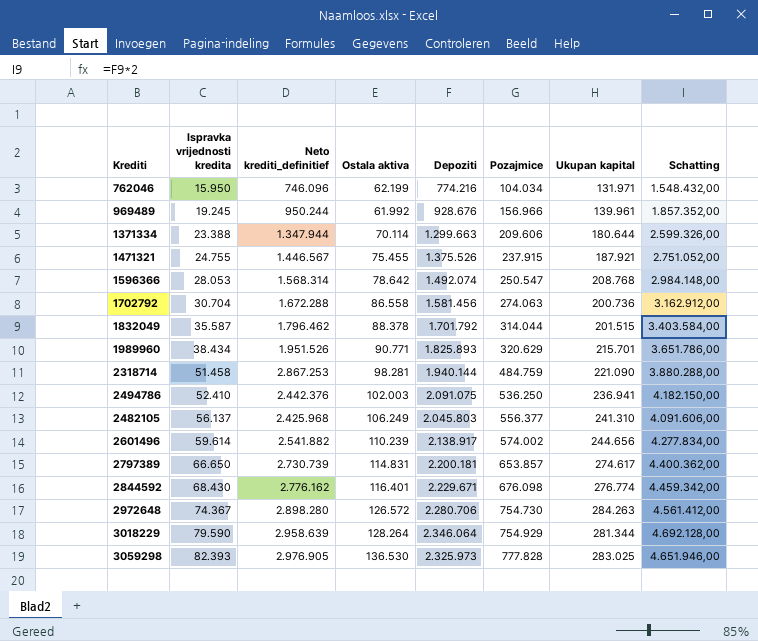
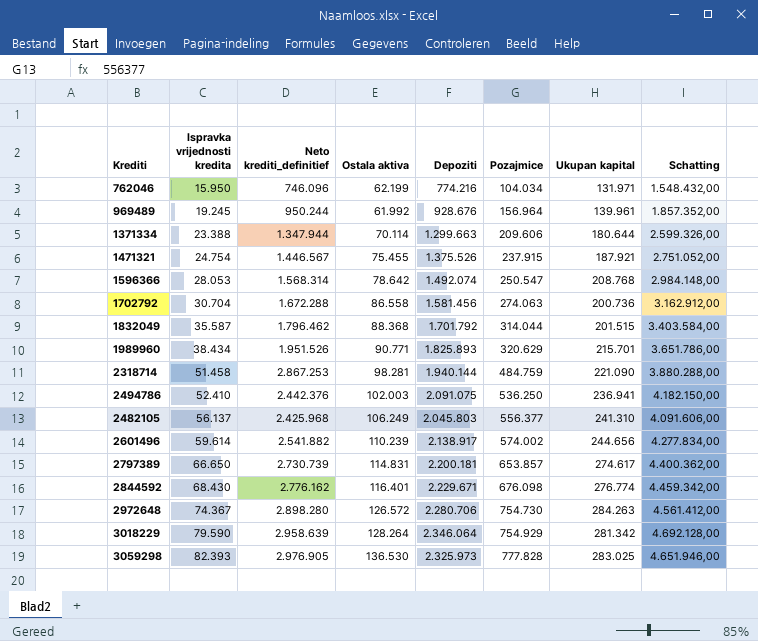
969489 | Pozajmice: 156.966 -> 156.964
1471321 | Ispravka vrijednosti kredita: 24.755 -> 24.754
1832049 | Ostala aktiva: 88.378 -> 88.368
3018229 | Ukupan kapital: 281.344 -> 281.342

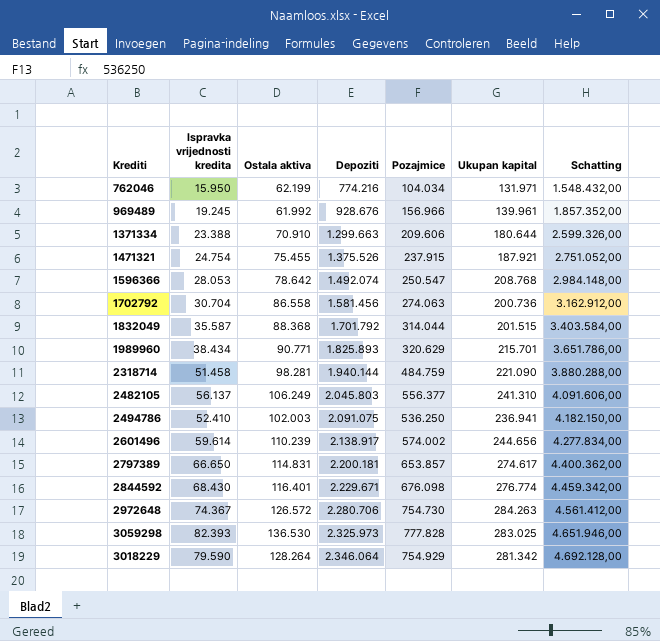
row order: Ispravka vrijednosti kredita ascending -> Depoziti ascending
column Neto krediti_definitief | position: 3 -> none
969489 | Pozajmice: 156.964 -> 156.966
1371334 | Ostala aktiva: 70.114 -> 70.910

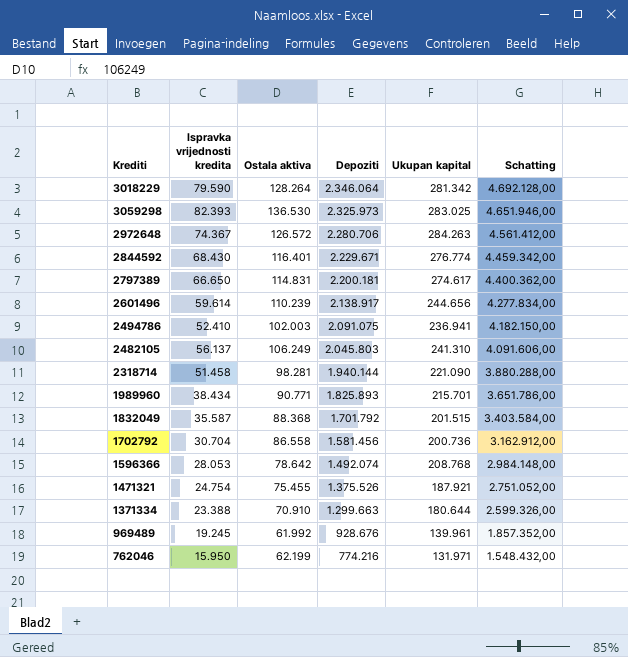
row order: Depoziti ascending -> Depoziti descending
column Pozajmice | position: 5 -> none

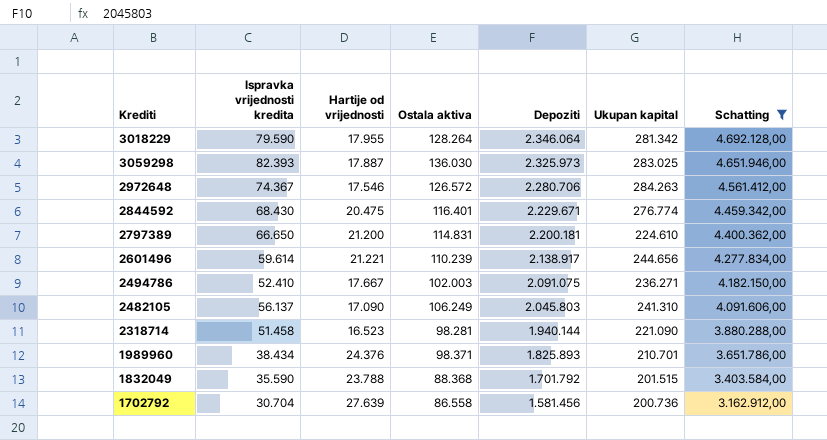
filter: none -> Schatting >= 3.162.912,00
column Hartije od vrijednosti | position: none -> 3
3059298 | Ostala aktiva: 136.530 -> 136.030
2797389 | Ukupan kapital: 274.617 -> 224.610
2494786 | Ukupan kapital: 236.941 -> 236.271
1989960 | Ostala aktiva: 90.771 -> 98.371
1989960 | Ukupan kapital: 215.701 -> 210.701
1832049 | Ispravka vrijednosti kredita: 35.587 -> 35.590

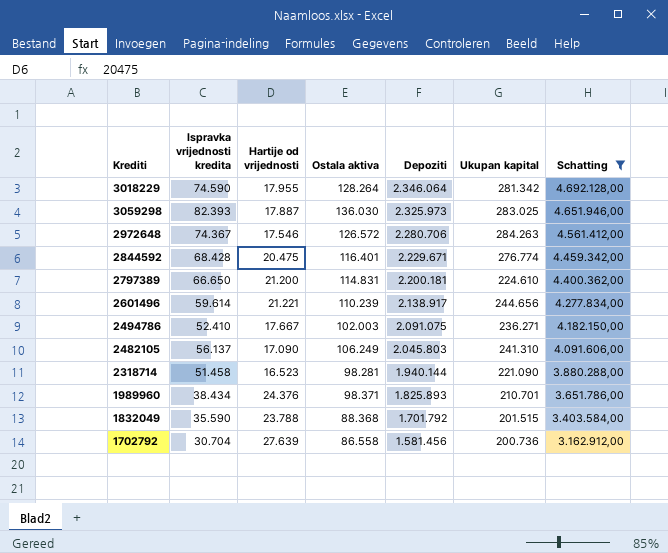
3018229 | Ispravka vrijednosti kredita: 79.590 -> 74.590
2844592 | Ispravka vrijednosti kredita: 68.430 -> 68.428

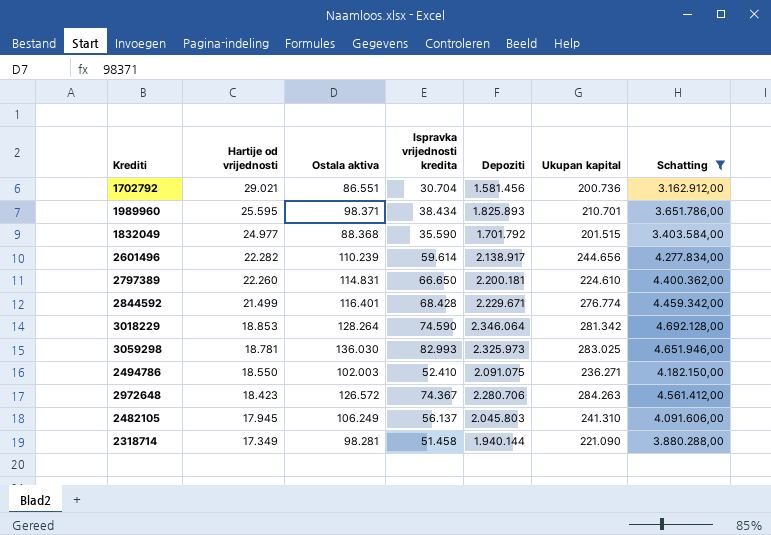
row order: Depoziti descending -> Hartije od vrijednosti descending
column Ispravka vrijednosti kredita | position: 2 -> 4
1702792 | Hartije od vrijednosti: 27.639 -> 29.021
1702792 | Ostala aktiva: 86.558 -> 86.551
1989960 | Hartije od vrijednosti: 24.376 -> 25.595
1832049 | Hartije od vrijednosti: 23.788 -> 24.977
2601496 | Hartije od vrijednosti: 21.221 -> 22.282
2797389 | Hartije od vrijednosti: 21.200 -> 22.260
2844592 | Hartije od vrijednosti: 20.475 -> 21.499
3018229 | Hartije od vrijednosti: 17.955 -> 18.853
3059298 | Hartije od vrijednosti: 17.887 -> 18.781
3059298 | Ispravka vrijednosti kredita: 82.393 -> 82.993
2494786 | Hartije od vrijednosti: 17.667 -> 18.550
2972648 | Hartije od vrijednosti: 17.546 -> 18.423
2482105 | Hartije od vrijednosti: 17.090 -> 17.945
2318714 | Hartije od vrijednosti: 16.523 -> 17.349

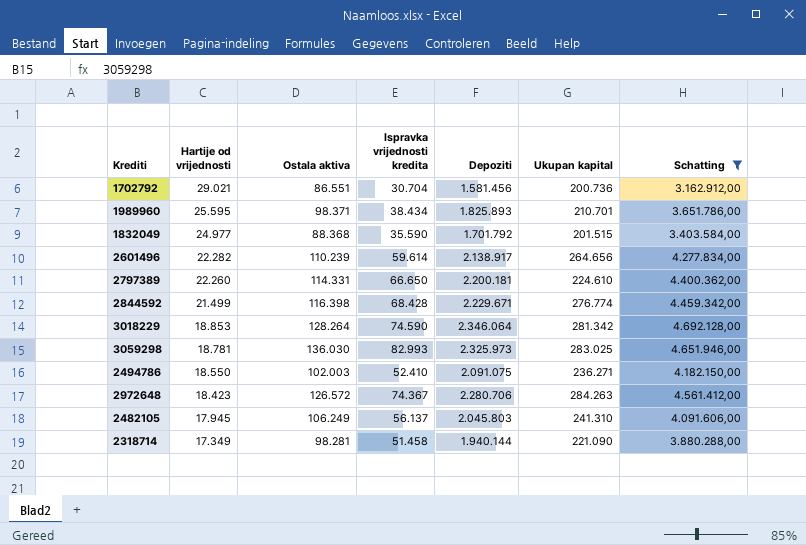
2601496 | Ukupan kapital: 244.656 -> 264.656
2797389 | Ostala aktiva: 114.831 -> 114.331
2844592 | Ostala aktiva: 116.401 -> 116.398

